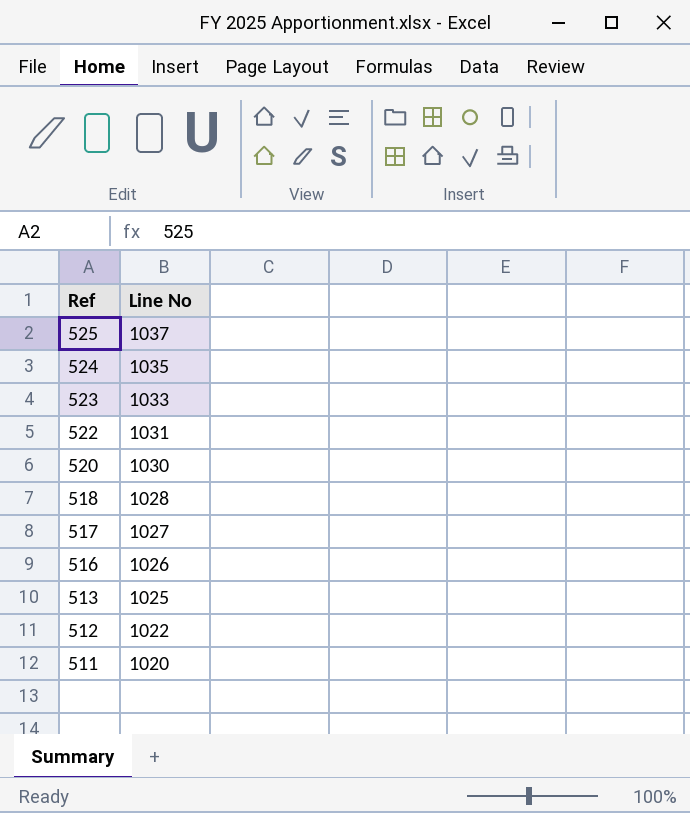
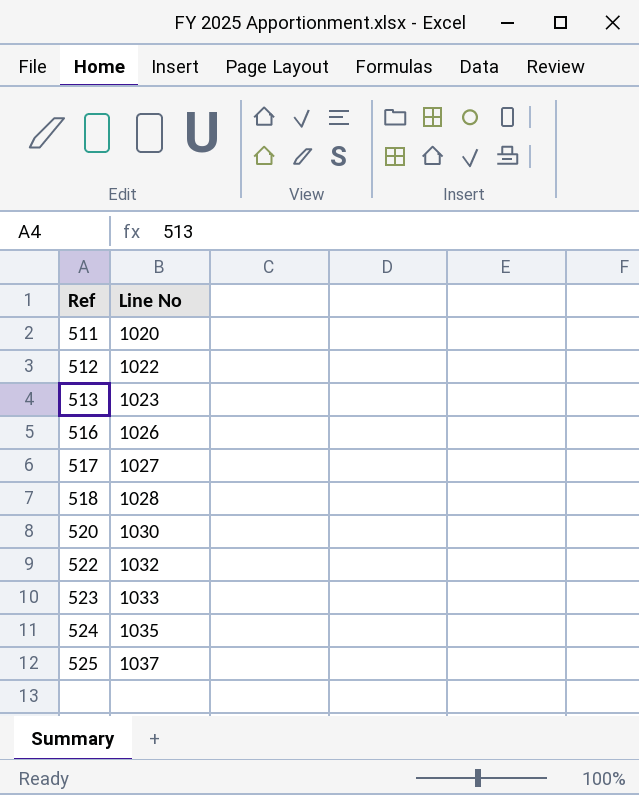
row order: Ref descending -> Ref ascending
513 | Line No: 1025 -> 1023
522 | Line No: 1031 -> 1032

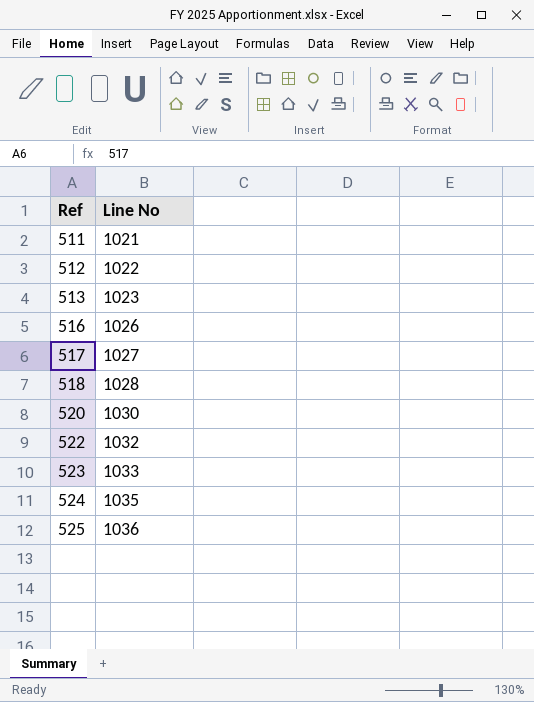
511 | Line No: 1020 -> 1021
525 | Line No: 1037 -> 1036

